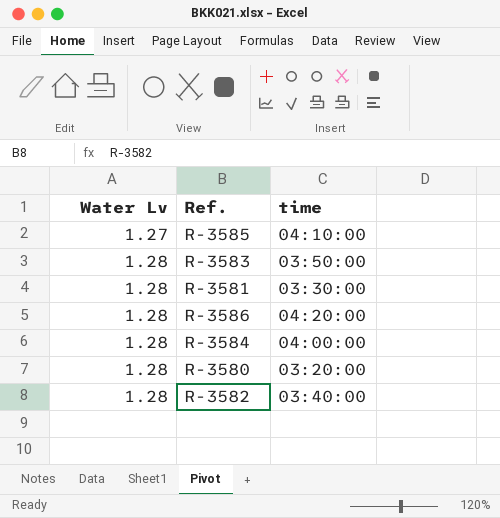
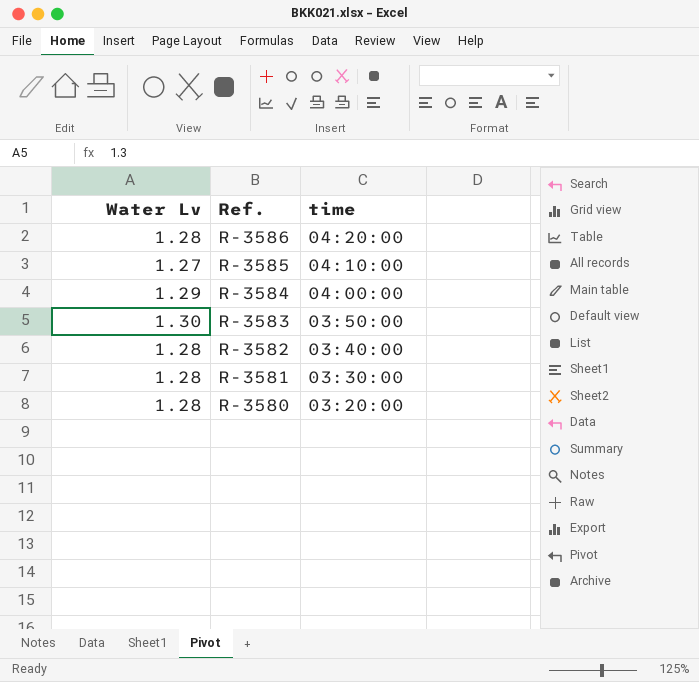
row order: Water Lv ascending -> Ref. descending
R-3584 | Water Lv: 1.28 -> 1.29
R-3583 | Water Lv: 1.28 -> 1.30

